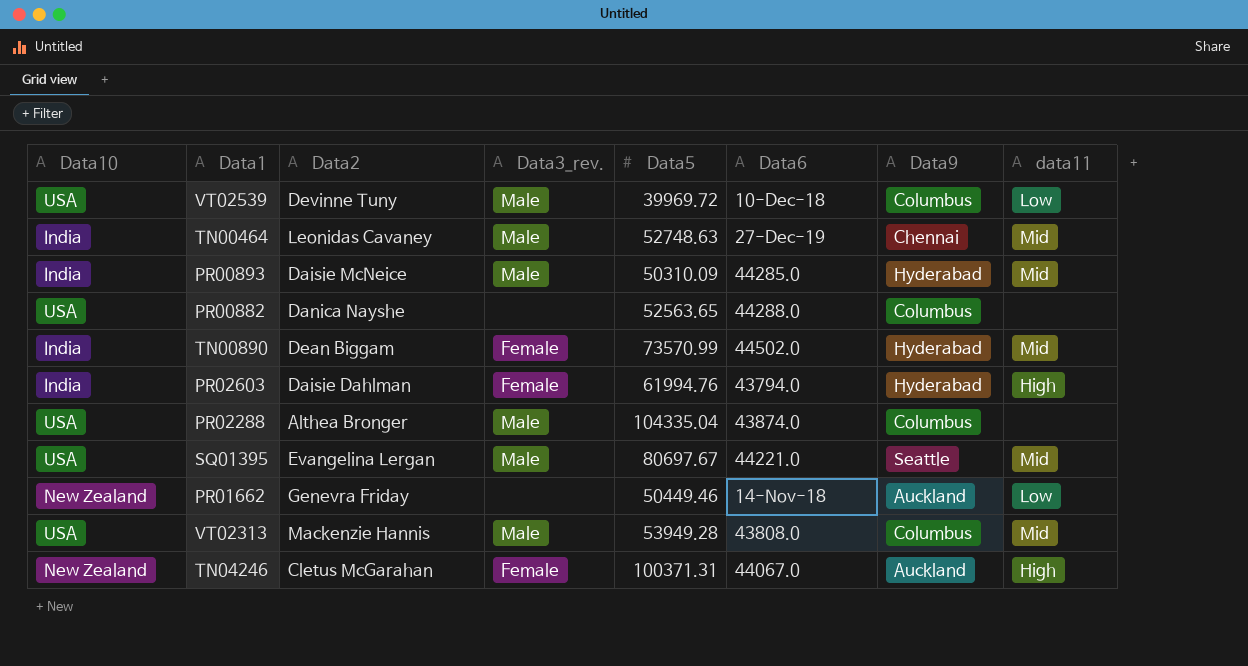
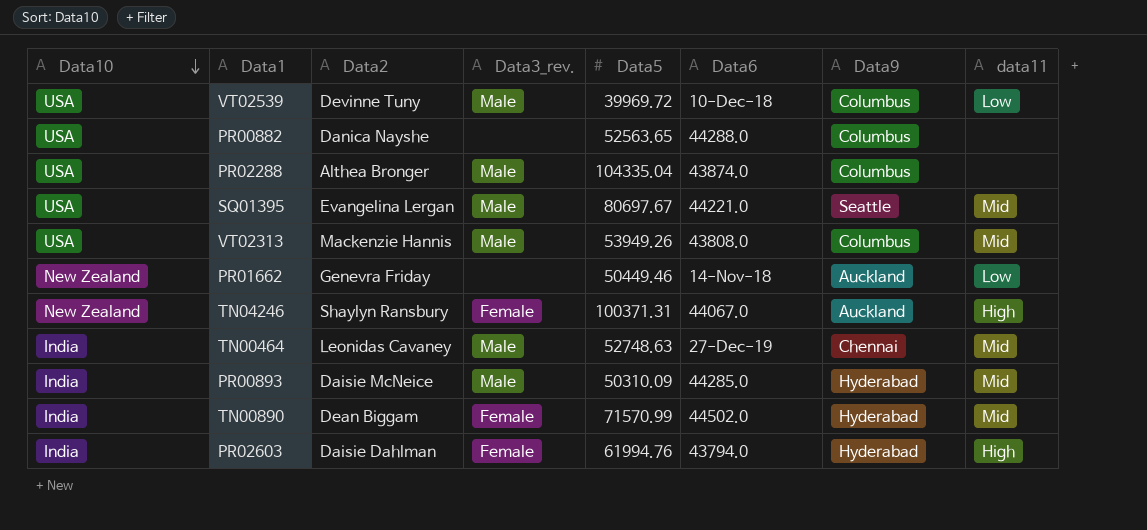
row order: none -> Data10 descending
VT02313 | Data5: 53949.28 -> 53949.26
TN04246 | Data2: Cletus McGarahan -> Shaylyn Ransbury
TN00890 | Data5: 73570.99 -> 71570.99

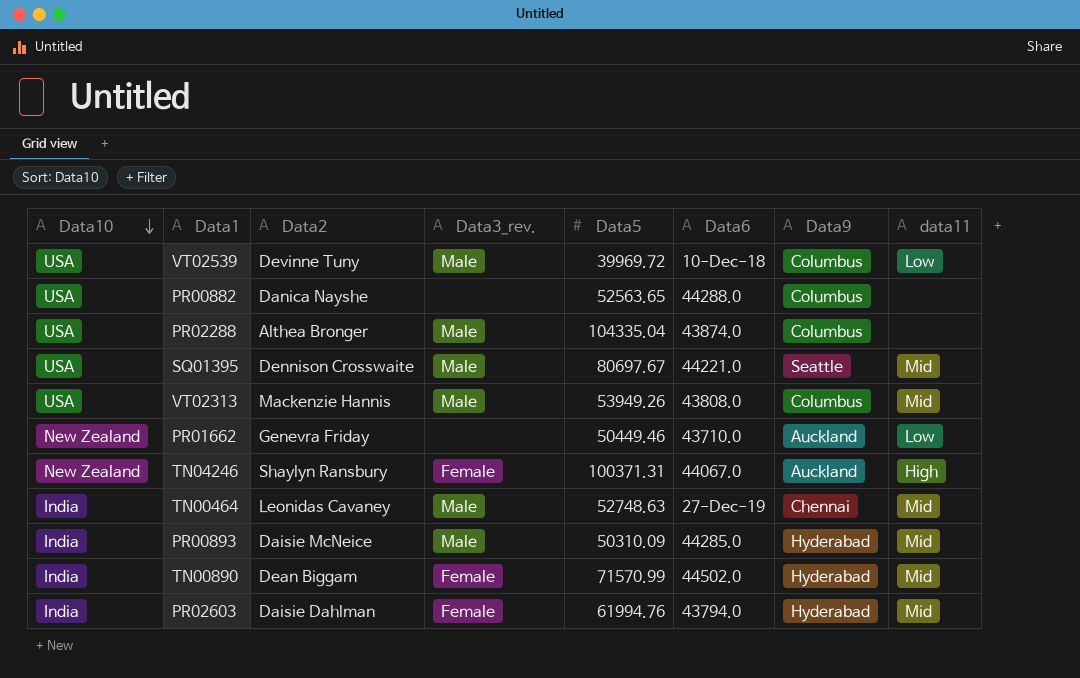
SQ01395 | Data2: Evangelina Lergan -> Dennison Crosswaite
PR01662 | Data6: 14-Nov-18 -> 43710.0
PR02603 | data11: High -> Mid

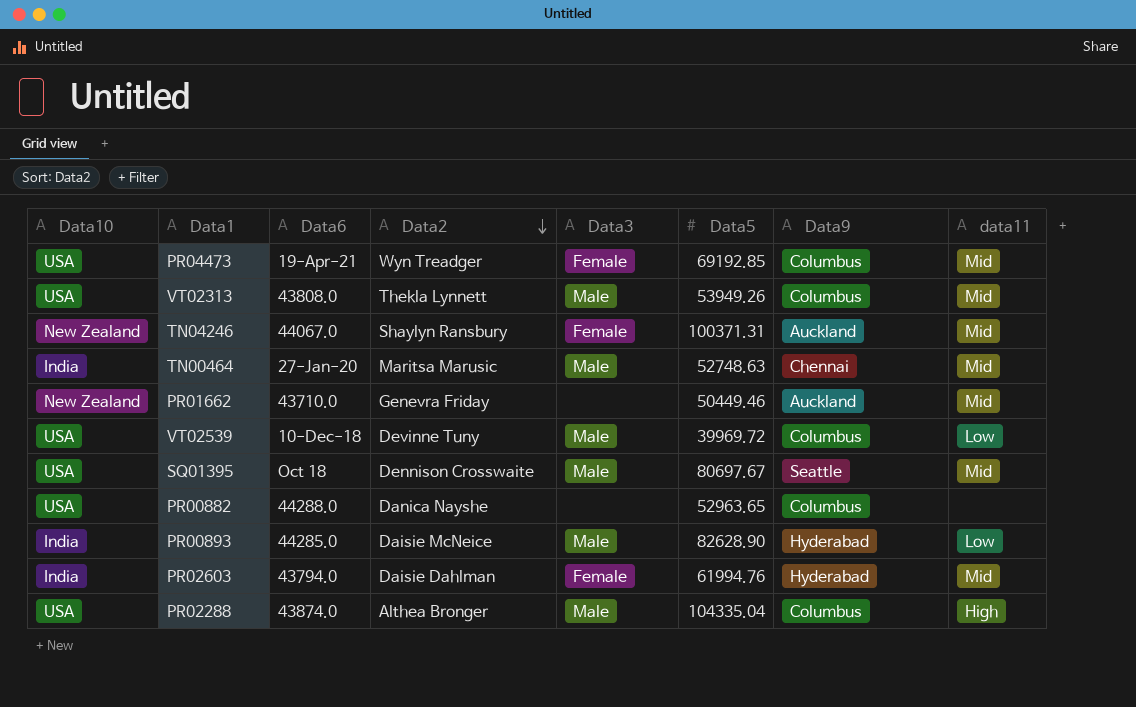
row order: Data10 descending -> Data2 descending
column Data6 | position: 6 -> 3
column name: Data3_rev. -> Data3
row TN00890: India | Dean Biggam | Female | 71570.99 | 44502.0 | Hyderabad | Mid -> none
row PR04473: none -> USA | 19-Apr-21 | Wyn Treadger | Female | 69192.85 | Columbus | Mid
VT02313 | Data2: Mackenzie Hannis -> Thekla Lynnett
TN04246 | data11: High -> Mid
TN00464 | Data6: 27-Dec-19 -> 27-Jan-20
TN00464 | Data2: Leonidas Cavaney -> Maritsa Marusic
PR01662 | data11: Low -> Mid
SQ01395 | Data6: 44221.0 -> Oct 18
PR00882 | Data5: 52563.65 -> 52963.65
PR00893 | Data5: 50310.09 -> 82628.90
PR00893 | data11: Mid -> Low
PR02288 | data11: none -> High

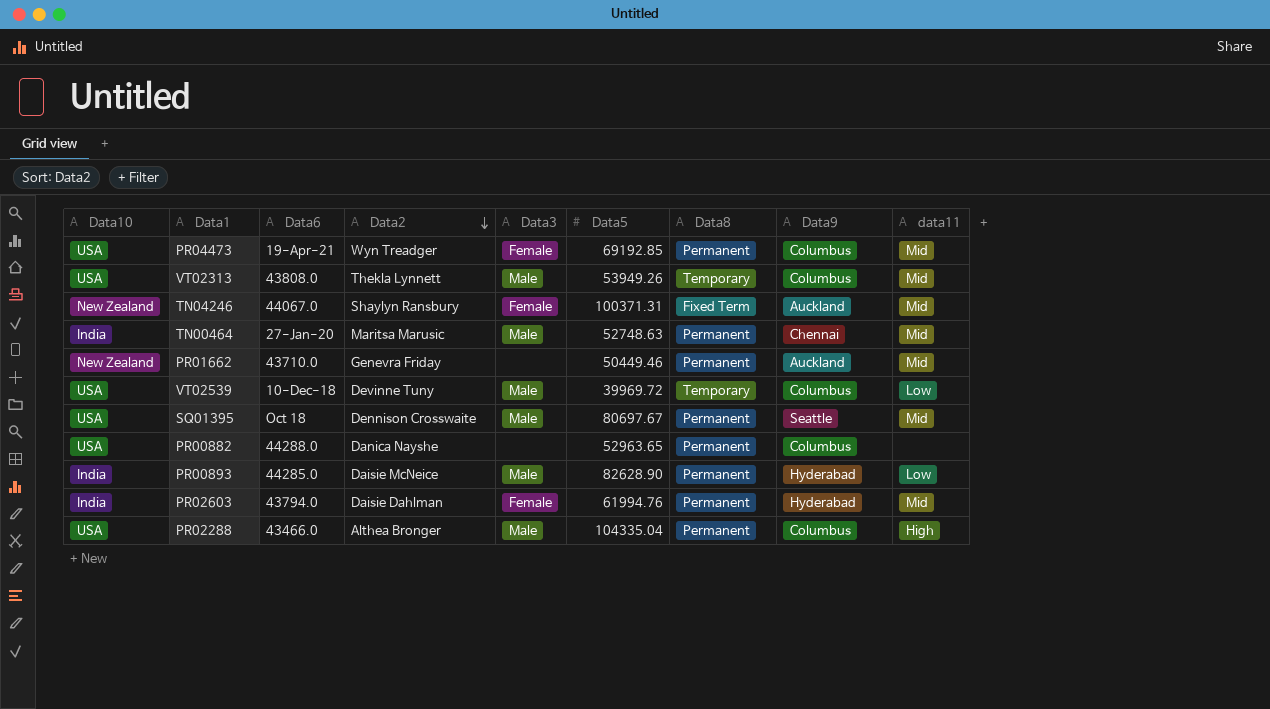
column Data8 | position: none -> 7
PR02288 | Data6: 43874.0 -> 43466.0

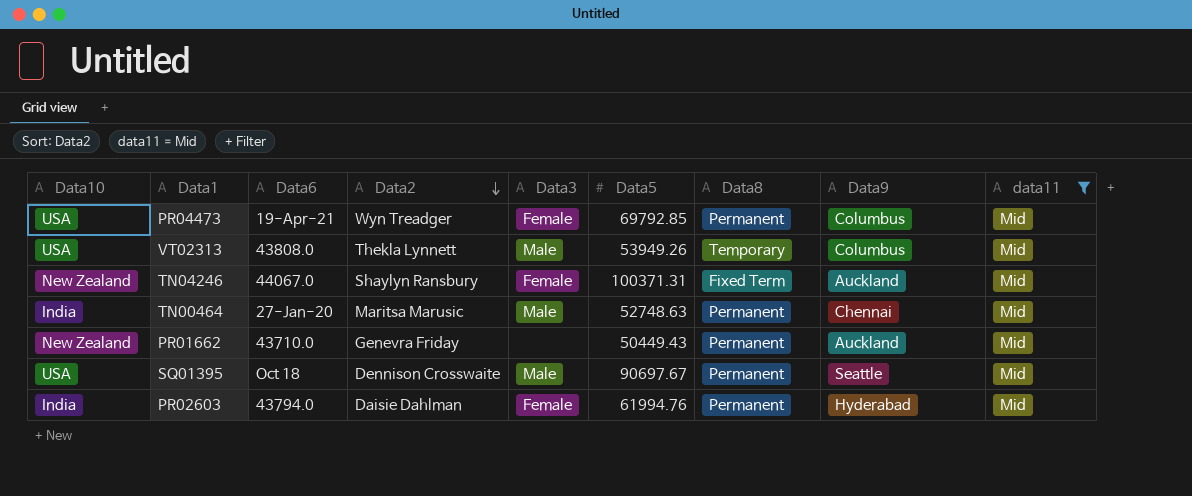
filter: none -> data11 = Mid
PR04473 | Data5: 69192.85 -> 69792.85
PR01662 | Data5: 50449.46 -> 50449.43
SQ01395 | Data5: 80697.67 -> 90697.67

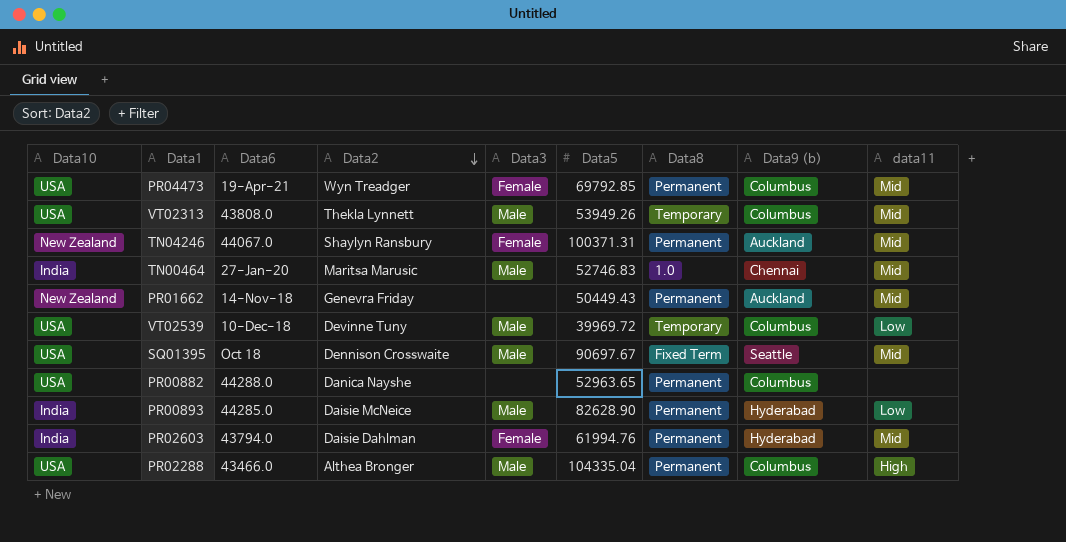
filter: data11 = Mid -> none
column name: Data9 -> Data9 (b)
TN04246 | Data8: Fixed Term -> Permanent
TN00464 | Data5: 52748.63 -> 52746.83
TN00464 | Data8: Permanent -> 1.0
PR01662 | Data6: 43710.0 -> 14-Nov-18
SQ01395 | Data8: Permanent -> Fixed Term

